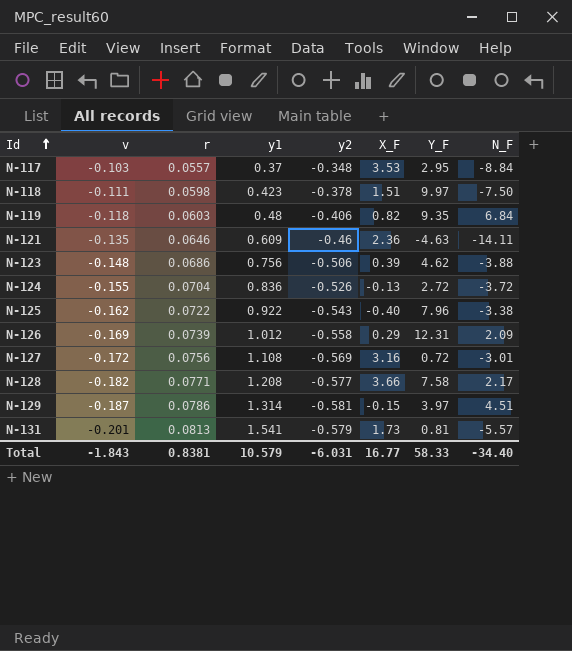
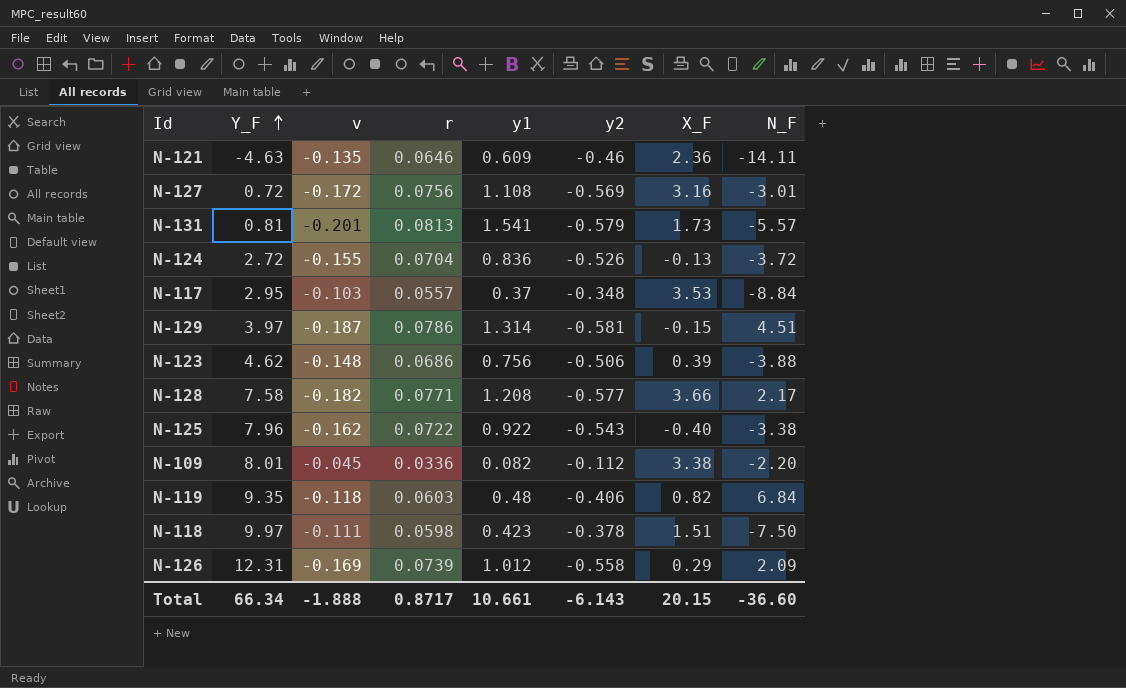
row order: Id ascending -> Y_F ascending
column Y_F | position: 7 -> 2
row N-109: none -> 8.01 | -0.045 | 0.0336 | 0.082 | -0.112 | 3.38 | -2.20
Total | Y_F: 58.33 -> 66.34
Total | v: -1.843 -> -1.888
Total | r: 0.8381 -> 0.8717
Total | y1: 10.579 -> 10.661
Total | y2: -6.031 -> -6.143
Total | X_F: 16.77 -> 20.15
Total | N_F: -34.40 -> -36.60

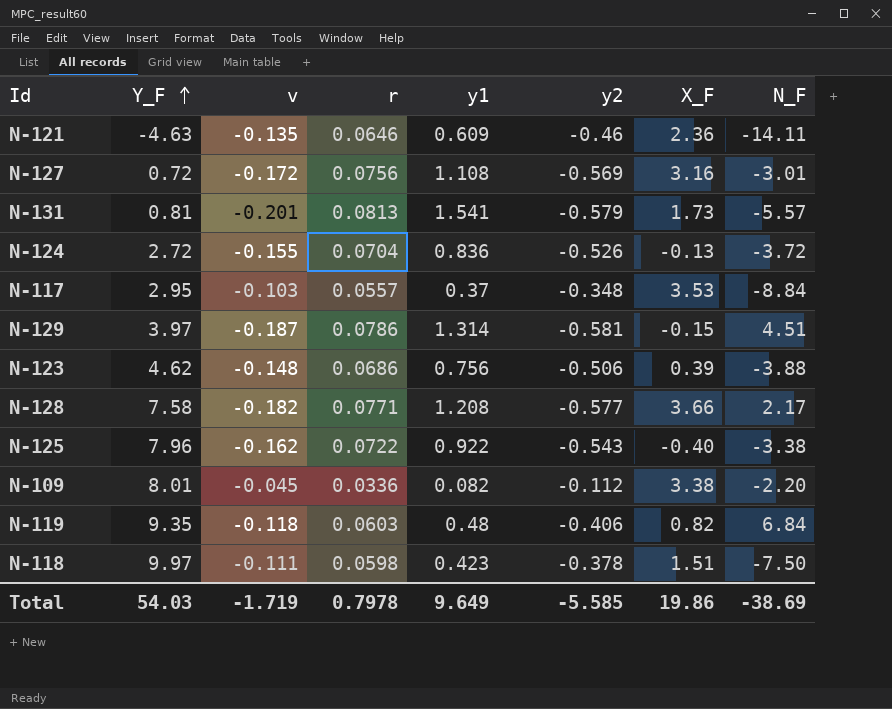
row N-126: 12.31 | -0.169 | 0.0739 | 1.012 | -0.558 | 0.29 | 2.09 -> none
Total | Y_F: 66.34 -> 54.03
Total | v: -1.888 -> -1.719
Total | r: 0.8717 -> 0.7978
Total | y1: 10.661 -> 9.649
Total | y2: -6.143 -> -5.585
Total | X_F: 20.15 -> 19.86
Total | N_F: -36.60 -> -38.69

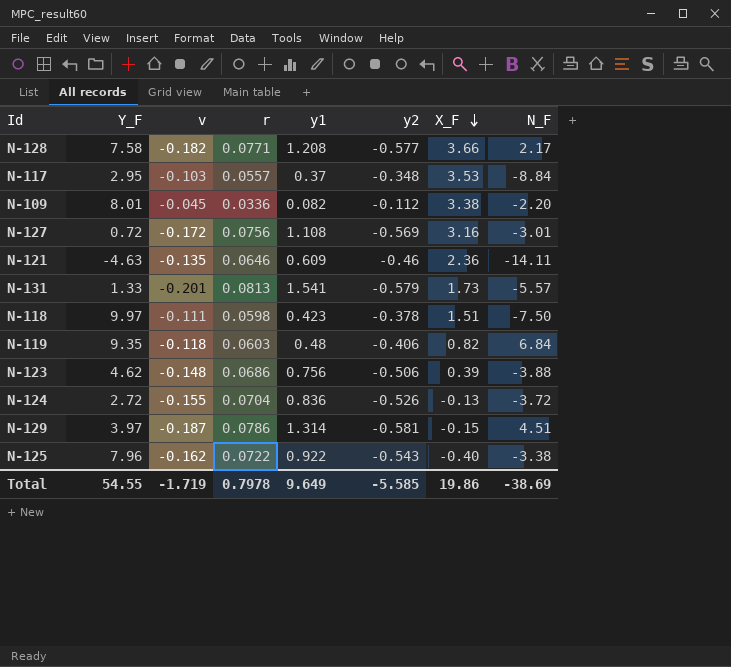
row order: Y_F ascending -> X_F descending
N-131 | Y_F: 0.81 -> 1.33
Total | Y_F: 54.03 -> 54.55

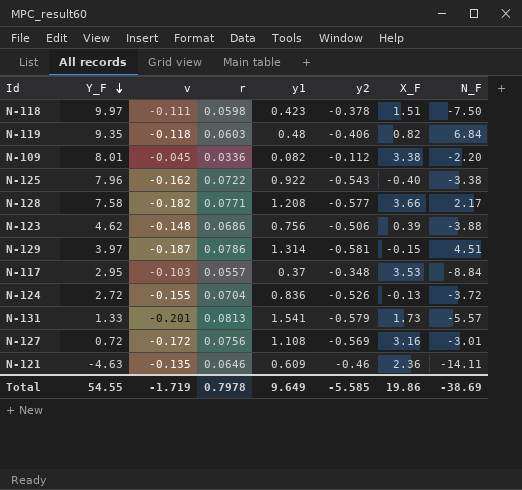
row order: X_F descending -> Y_F descending

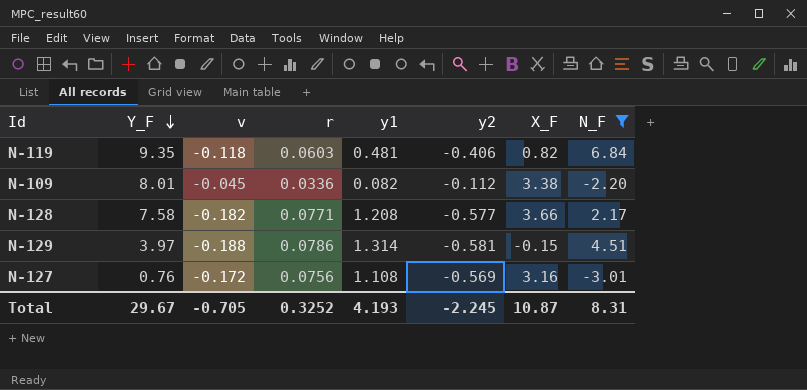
filter: none -> N_F >= -3.01
N-119 | y1: 0.48 -> 0.481
N-129 | v: -0.187 -> -0.188
N-127 | Y_F: 0.72 -> 0.76
Total | Y_F: 54.55 -> 29.67
Total | v: -1.719 -> -0.705
Total | r: 0.7978 -> 0.3252
Total | y1: 9.649 -> 4.193
Total | y2: -5.585 -> -2.245
Total | X_F: 19.86 -> 10.87
Total | N_F: -38.69 -> 8.31

